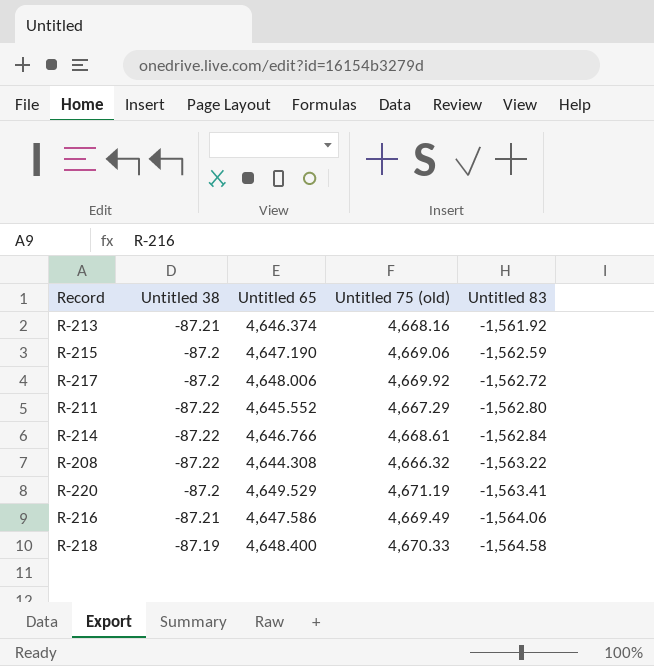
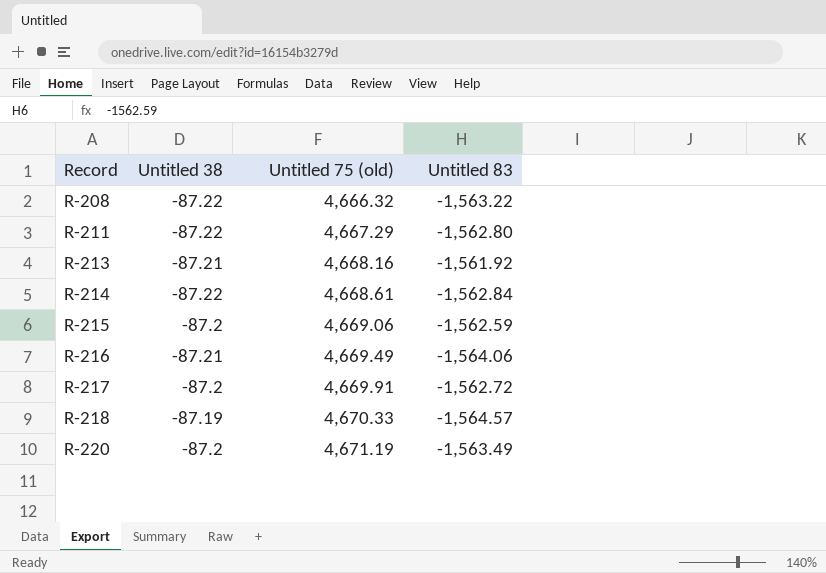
row order: Untitled 83 descending -> Record ascending
column Untitled 65 | position: 3 -> none
R-217 | Untitled 75 (old): 4,669.92 -> 4,669.91
R-218 | Untitled 83: -1,564.58 -> -1,564.57
R-220 | Untitled 83: -1,563.41 -> -1,563.49

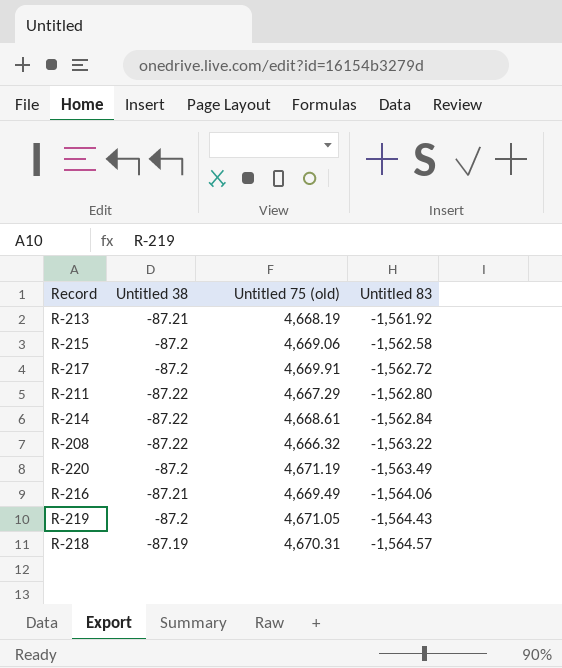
row order: Record ascending -> Untitled 83 descending
R-213 | Untitled 75 (old): 4,668.16 -> 4,668.19
R-215 | Untitled 83: -1,562.59 -> -1,562.58
row R-219: none -> -87.2 | 4,671.05 | -1,564.43
R-218 | Untitled 75 (old): 4,670.33 -> 4,670.31

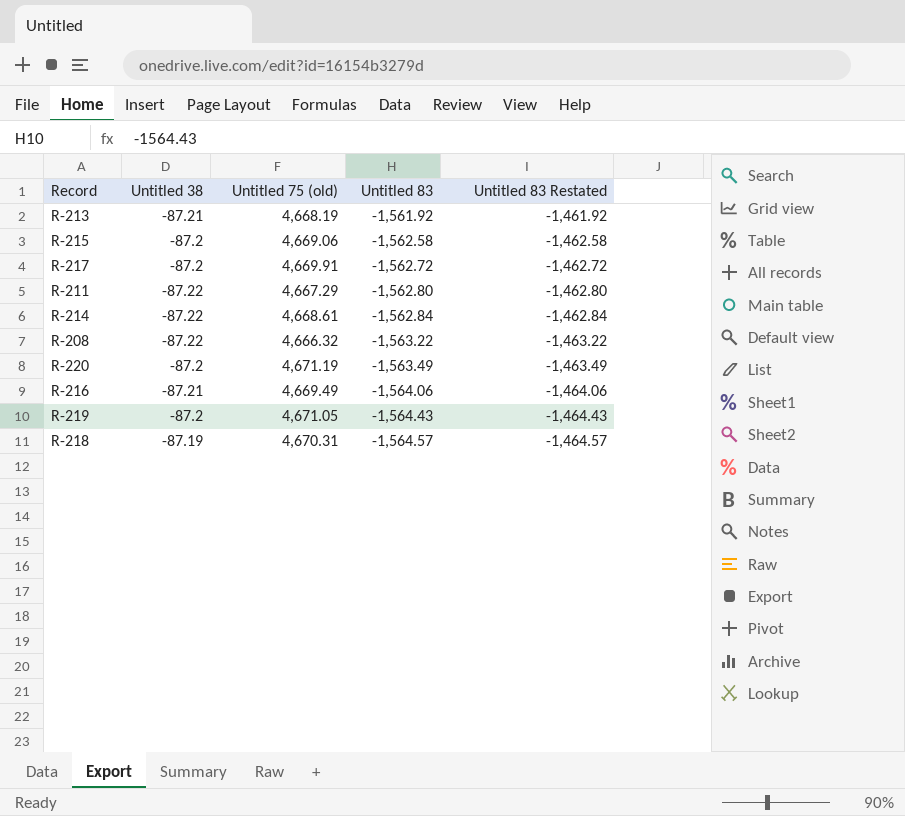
column Untitled 83 Restated | formula: none -> [Untitled 83] + 100

